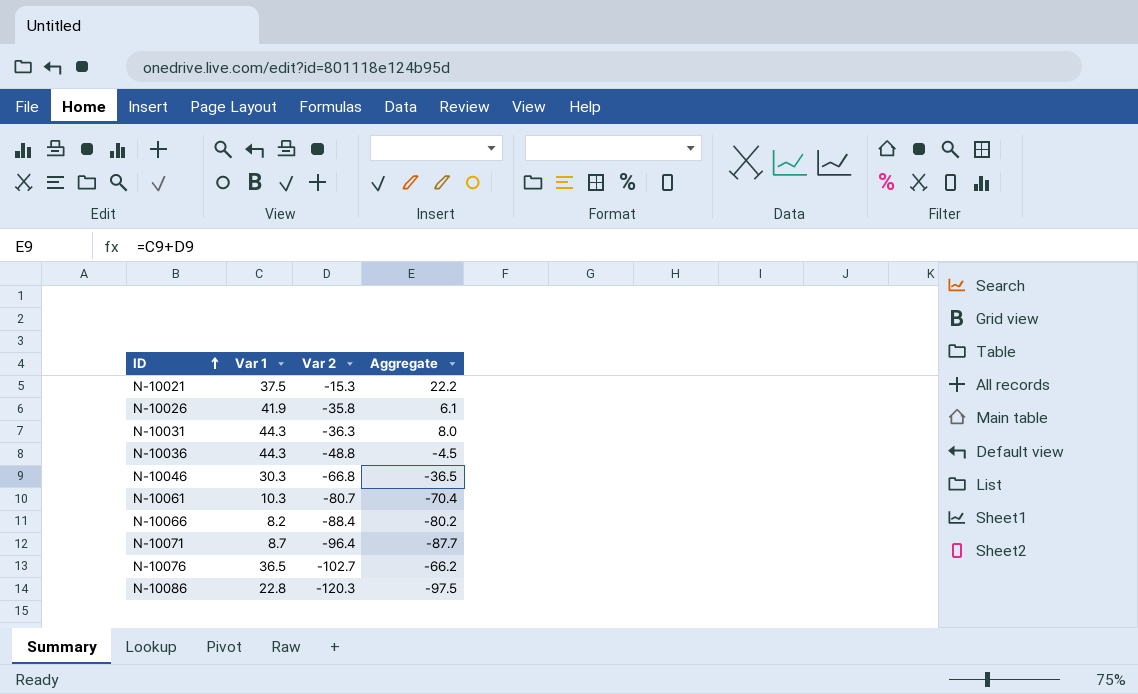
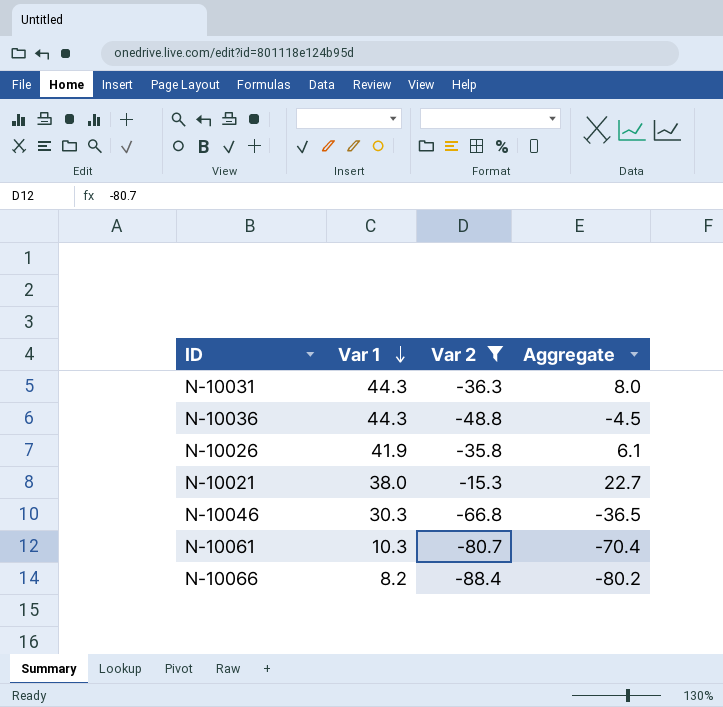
filter: none -> Var 2 >= -88.4
row order: ID ascending -> Var 1 descending
N-10021 | Var 1: 37.5 -> 38.0
N-10021 | Aggregate: 22.2 -> 22.7

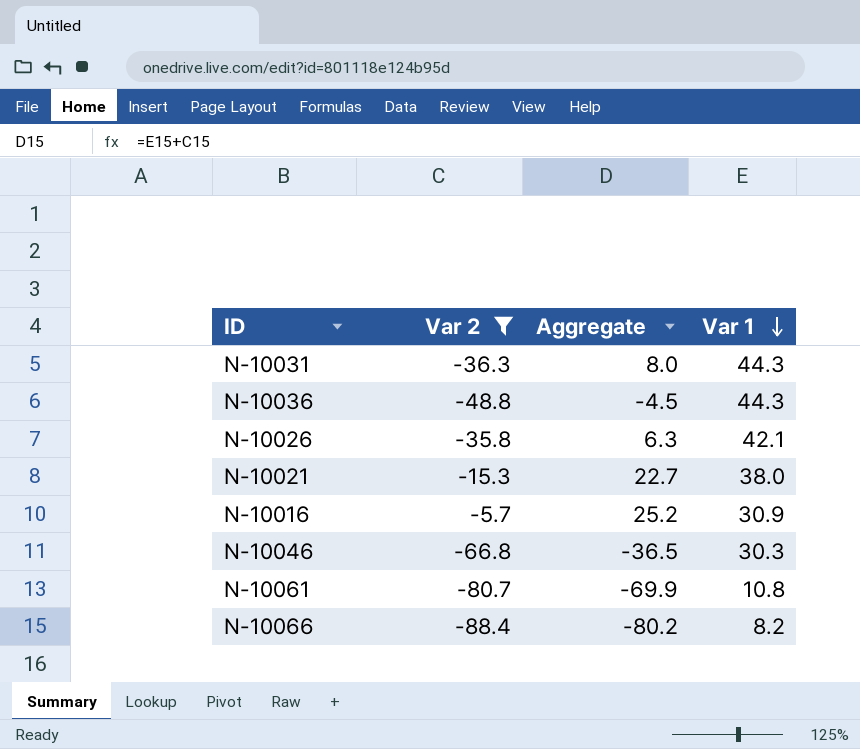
column Var 1 | position: 2 -> 4
N-10026 | Aggregate: 6.1 -> 6.3
N-10026 | Var 1: 41.9 -> 42.1
row N-10016: none -> -5.7 | 25.2 | 30.9
N-10061 | Aggregate: -70.4 -> -69.9
N-10061 | Var 1: 10.3 -> 10.8

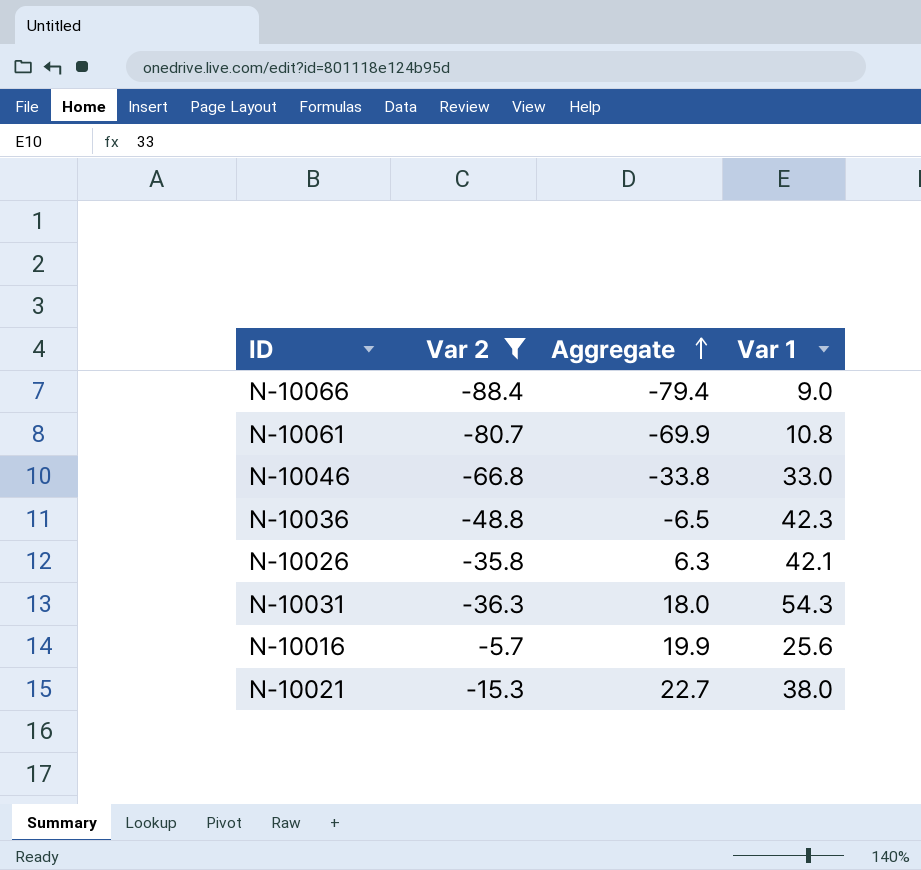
row order: Var 1 descending -> Aggregate ascending
N-10066 | Aggregate: -80.2 -> -79.4
N-10066 | Var 1: 8.2 -> 9.0
N-10046 | Aggregate: -36.5 -> -33.8
N-10046 | Var 1: 30.3 -> 33.0
N-10036 | Aggregate: -4.5 -> -6.5
N-10036 | Var 1: 44.3 -> 42.3
N-10031 | Aggregate: 8.0 -> 18.0
N-10031 | Var 1: 44.3 -> 54.3
N-10016 | Aggregate: 25.2 -> 19.9
N-10016 | Var 1: 30.9 -> 25.6

